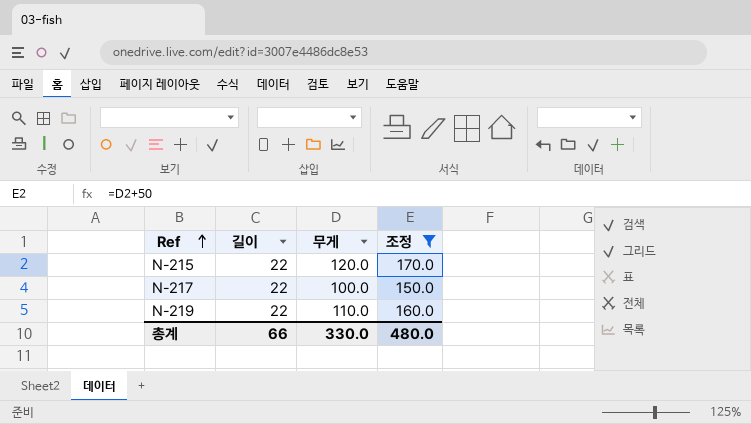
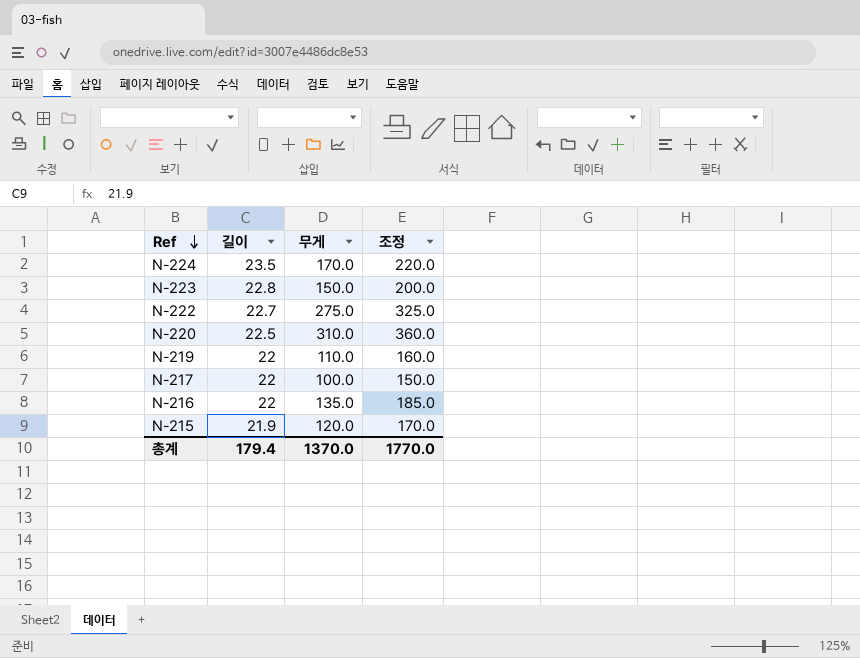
filter: 조정 <= 170.0 -> none
row order: Ref ascending -> Ref descending
N-215 | 길이: 22 -> 21.9
총계 | 길이: 66 -> 179.4
총계 | 무게: 330.0 -> 1370.0
총계 | 조정: 480.0 -> 1770.0

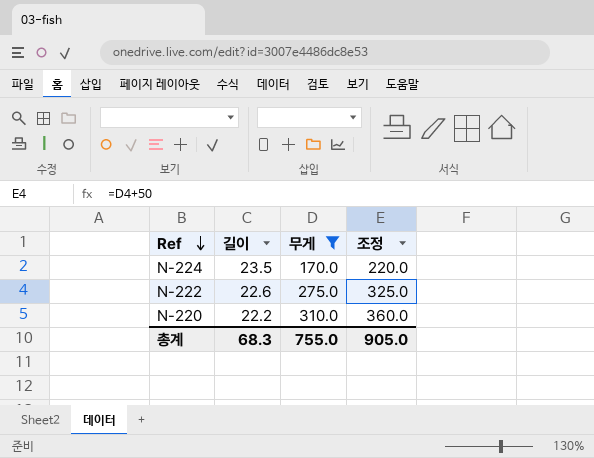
filter: none -> 무게 >= 170.0
N-222 | 길이: 22.7 -> 22.6
N-220 | 길이: 22.5 -> 22.2
총계 | 길이: 179.4 -> 68.3
총계 | 무게: 1370.0 -> 755.0
총계 | 조정: 1770.0 -> 905.0

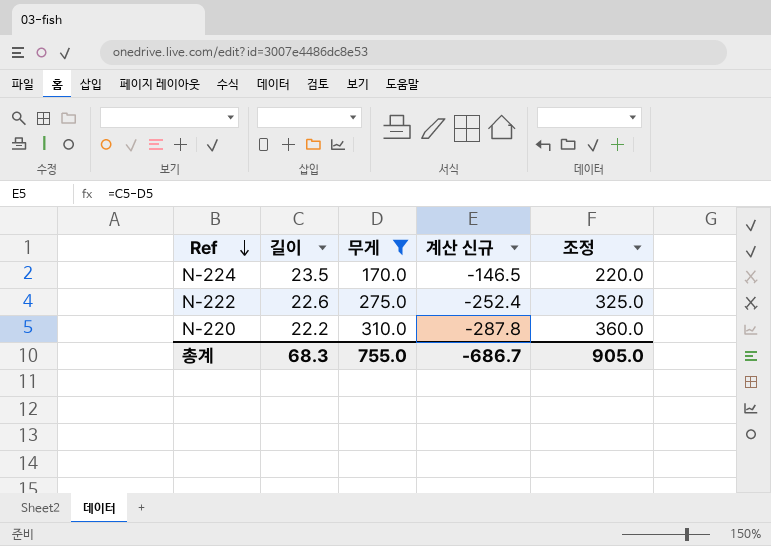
column 계산 신규 | formula: none -> [길이] - [무게]

